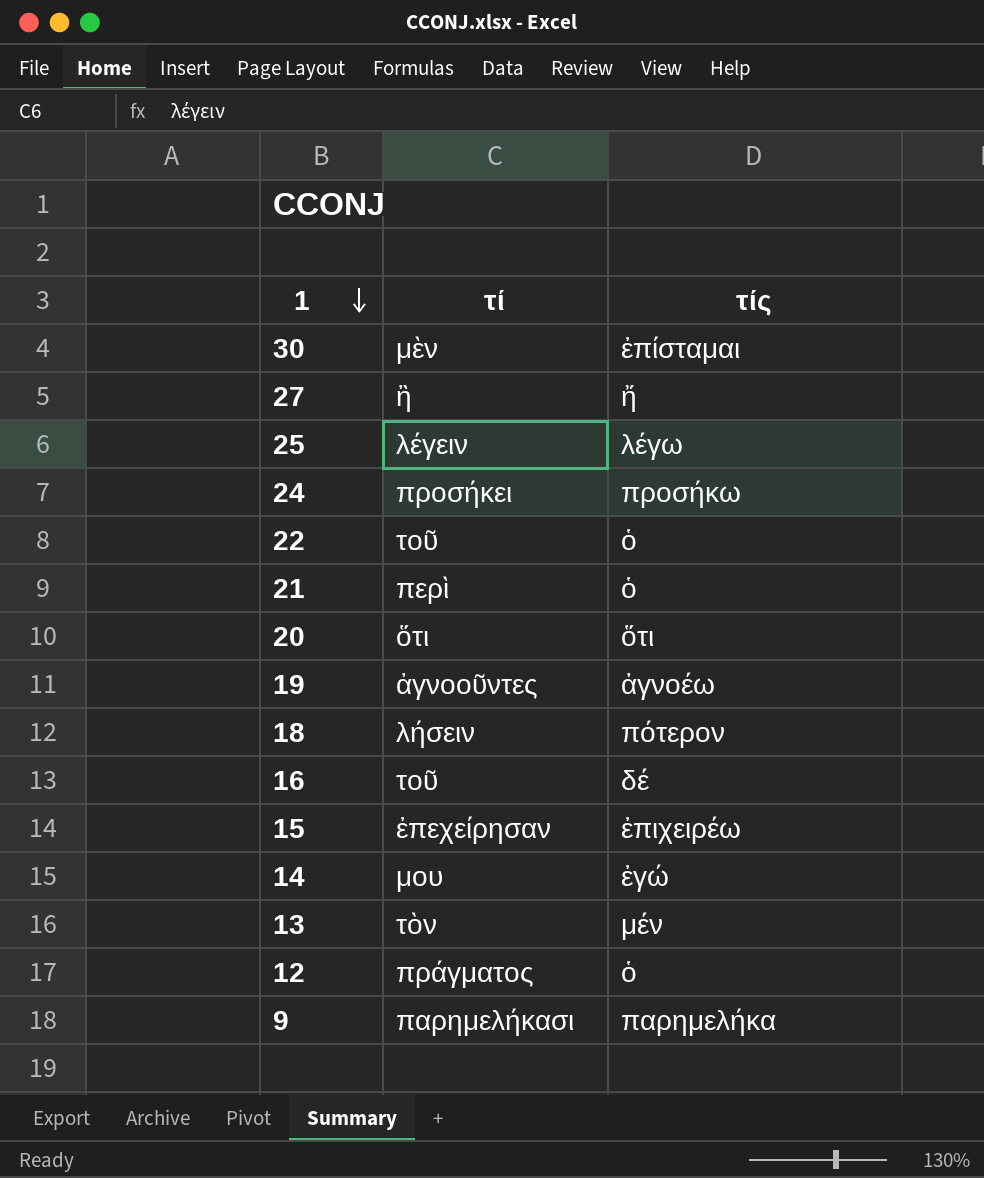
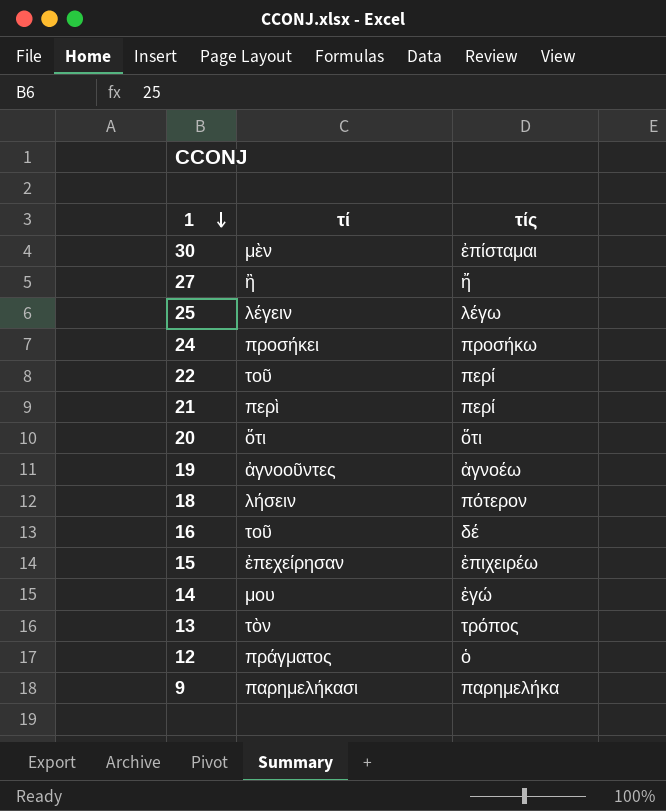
22 | τίς: ὁ -> περί
21 | τίς: ὁ -> περί
13 | τίς: μέν -> τρόπος

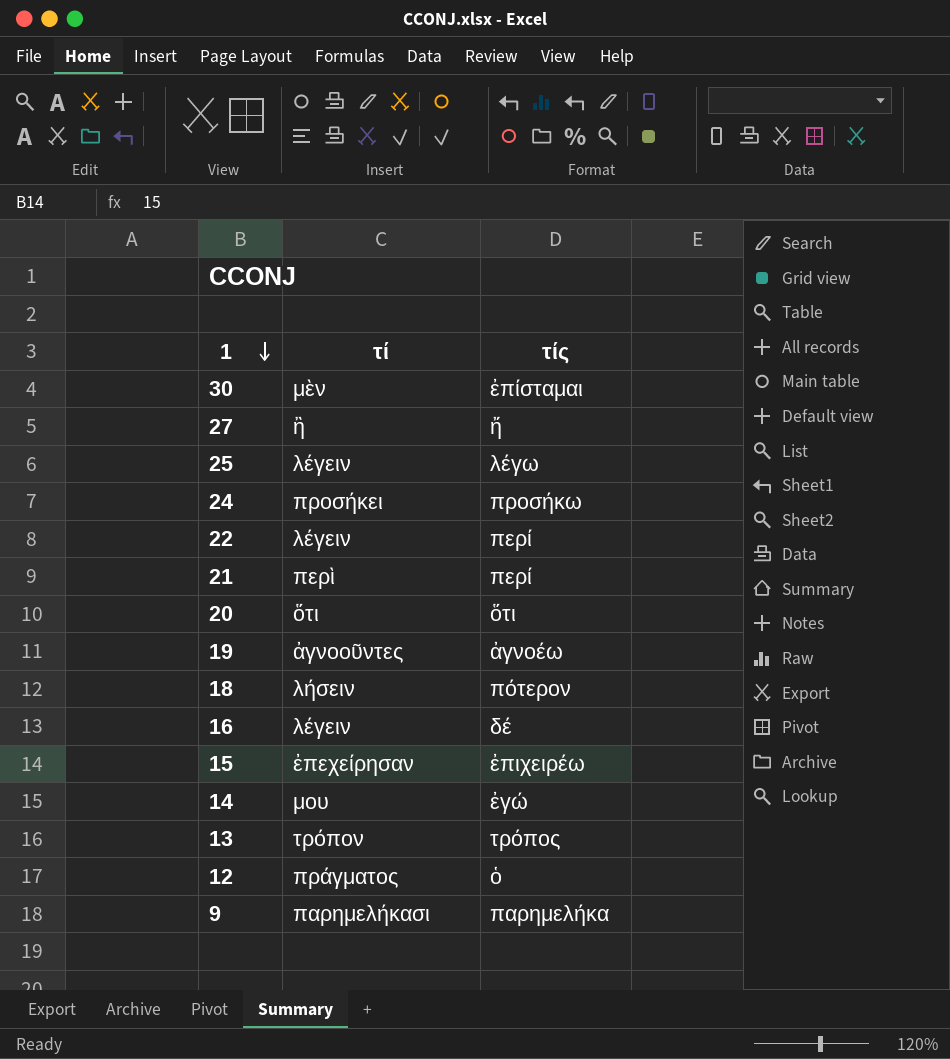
22 | τί: τοῦ -> λέγειν
16 | τί: τοῦ -> λέγειν
13 | τί: τὸν -> τρόπον

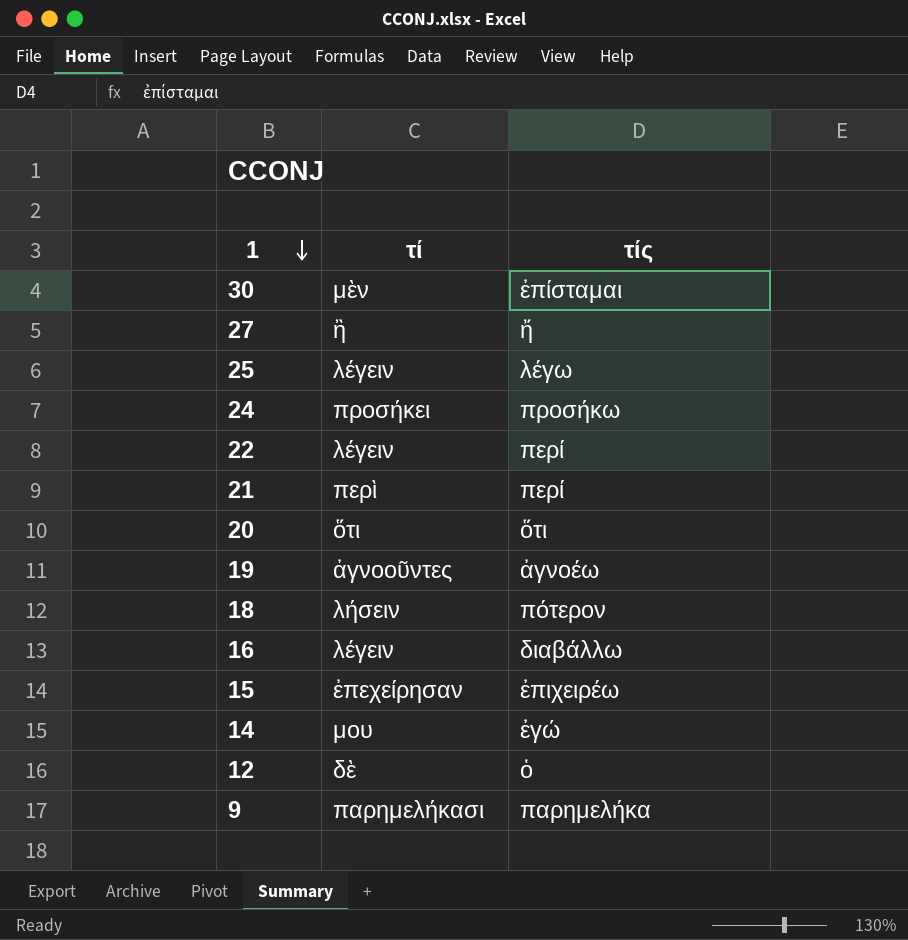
row 13: τρόπον | τρόπος -> none
16 | τίς: δέ -> διαβάλλω
12 | τί: πράγματος -> δὲ

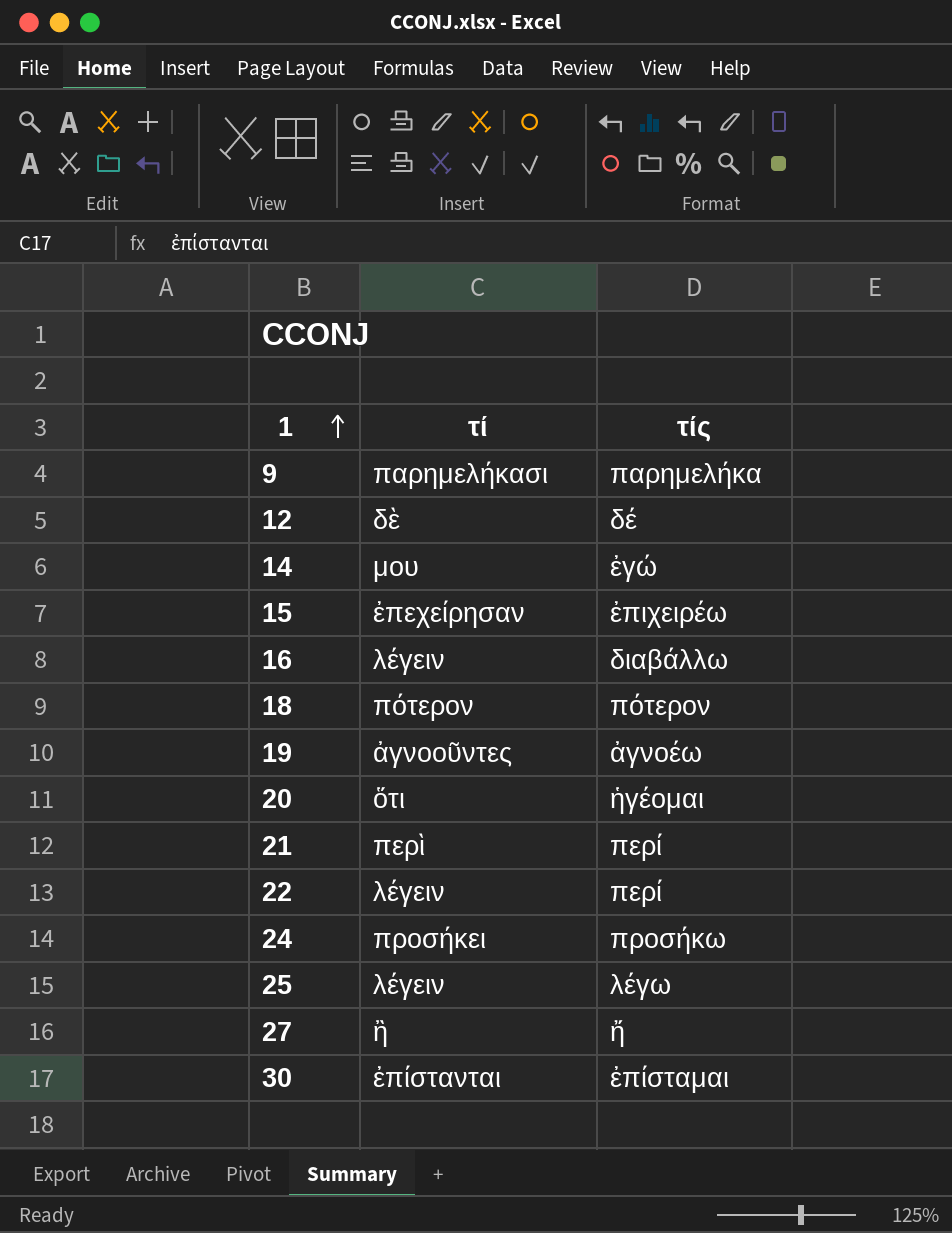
row order: 1 descending -> 1 ascending
12 | τίς: ὁ -> δέ
18 | τί: λήσειν -> πότερον
20 | τίς: ὅτι -> ἡγέομαι
30 | τί: μὲν -> ἐπίστανται

